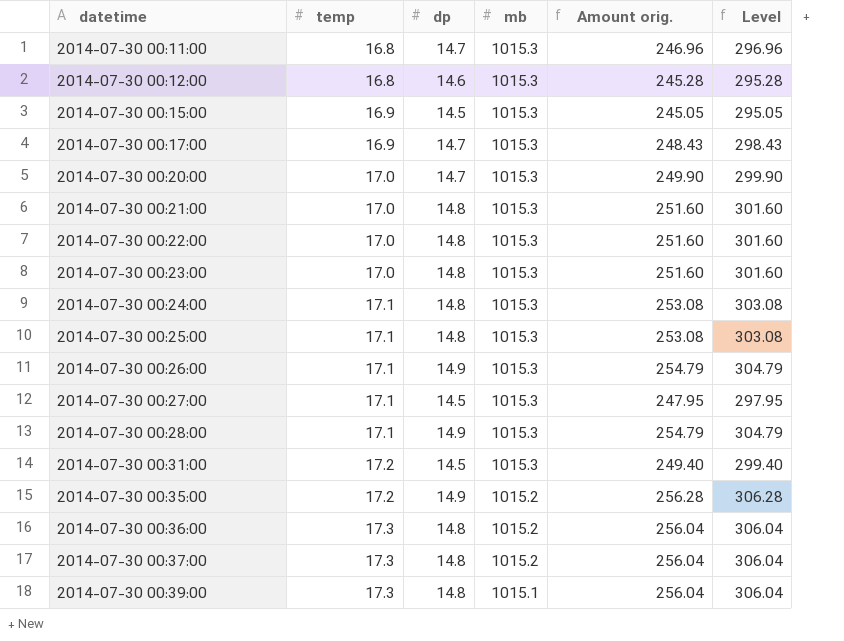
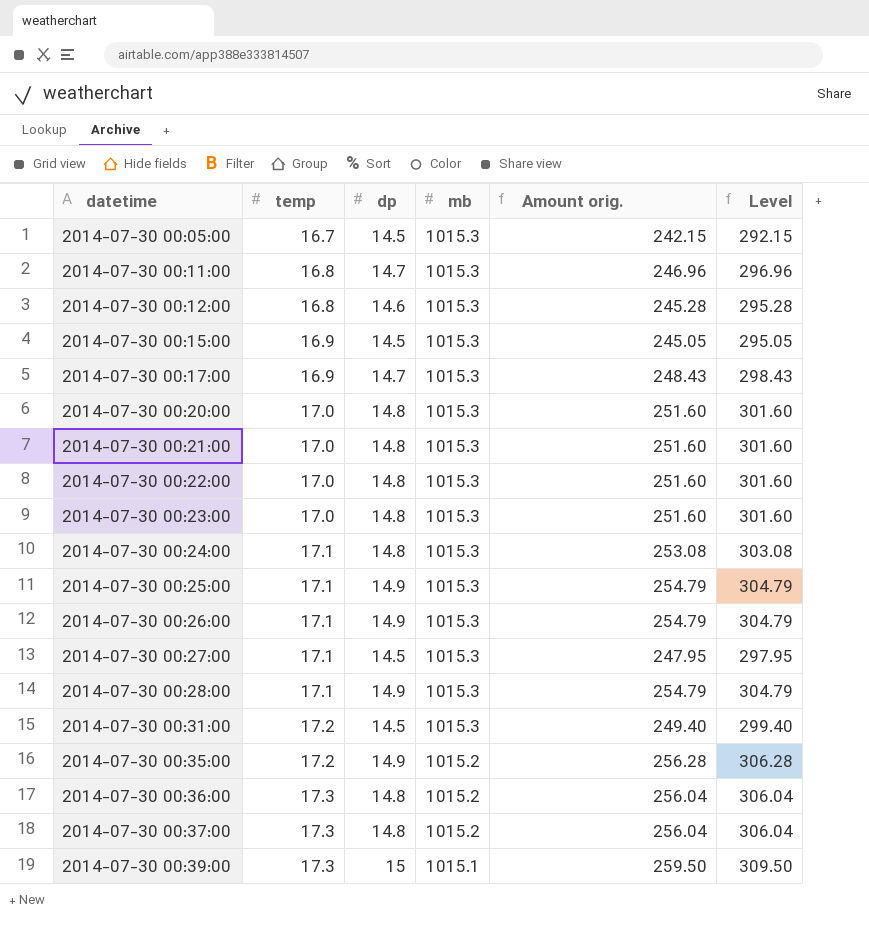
row 2014-07-30 00:05:00: none -> 16.7 | 14.5 | 1015.3 | 242.15 | 292.15
2014-07-30 00:20:00 | dp: 14.7 -> 14.8
2014-07-30 00:20:00 | Amount orig.: 249.90 -> 251.60
2014-07-30 00:20:00 | Level: 299.90 -> 301.60
2014-07-30 00:25:00 | dp: 14.8 -> 14.9
2014-07-30 00:25:00 | Amount orig.: 253.08 -> 254.79
2014-07-30 00:25:00 | Level: 303.08 -> 304.79
2014-07-30 00:39:00 | dp: 14.8 -> 15
2014-07-30 00:39:00 | Amount orig.: 256.04 -> 259.50
2014-07-30 00:39:00 | Level: 306.04 -> 309.50

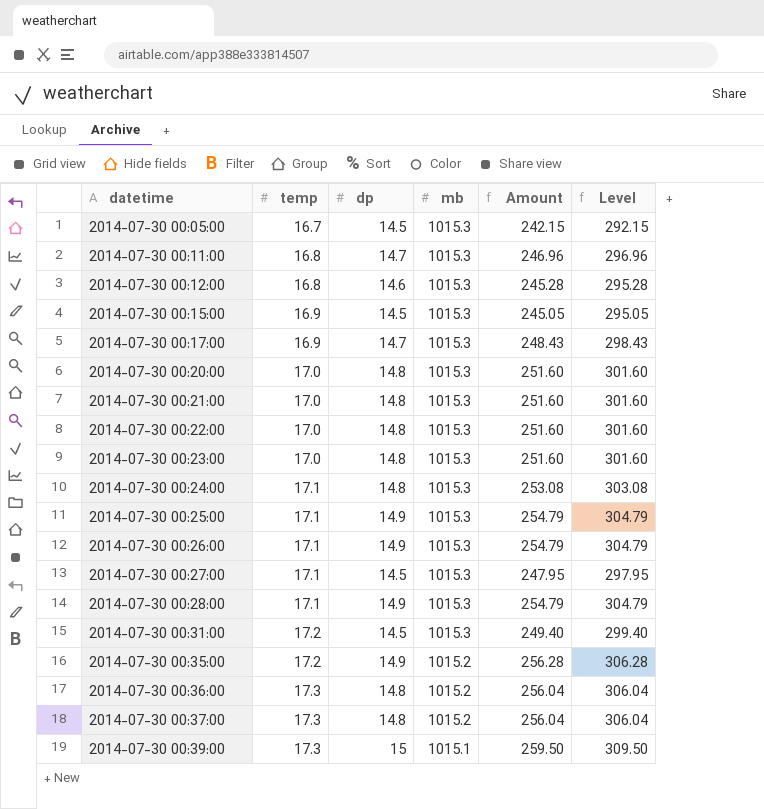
column name: Amount orig. -> Amount

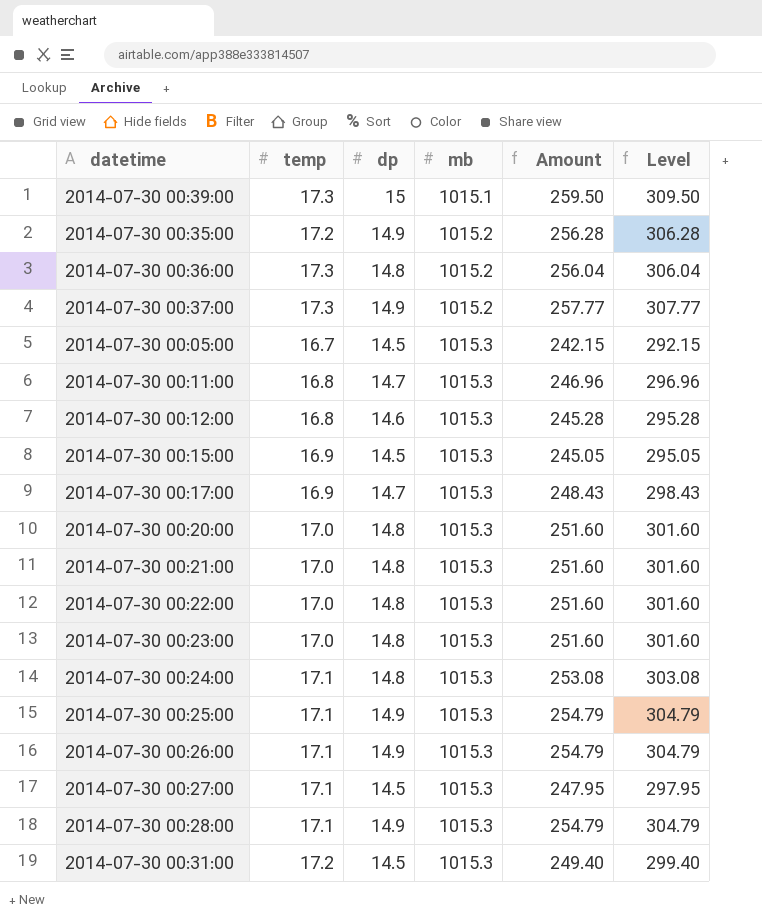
row order: datetime ascending -> mb ascending
2014-07-30 00:37:00 | dp: 14.8 -> 14.9
2014-07-30 00:37:00 | Amount: 256.04 -> 257.77
2014-07-30 00:37:00 | Level: 306.04 -> 307.77

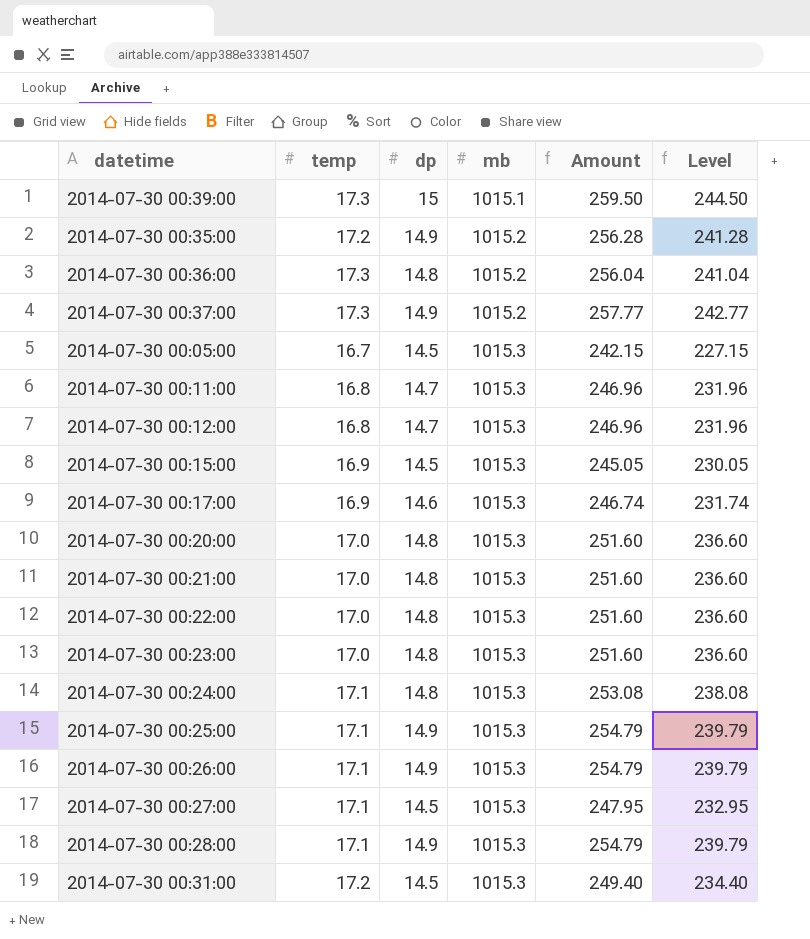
column Level | formula: [Amount] + 50 -> [Amount] - 15
2014-07-30 00:12:00 | dp: 14.6 -> 14.7
2014-07-30 00:12:00 | Amount: 245.28 -> 246.96
2014-07-30 00:17:00 | dp: 14.7 -> 14.6
2014-07-30 00:17:00 | Amount: 248.43 -> 246.74

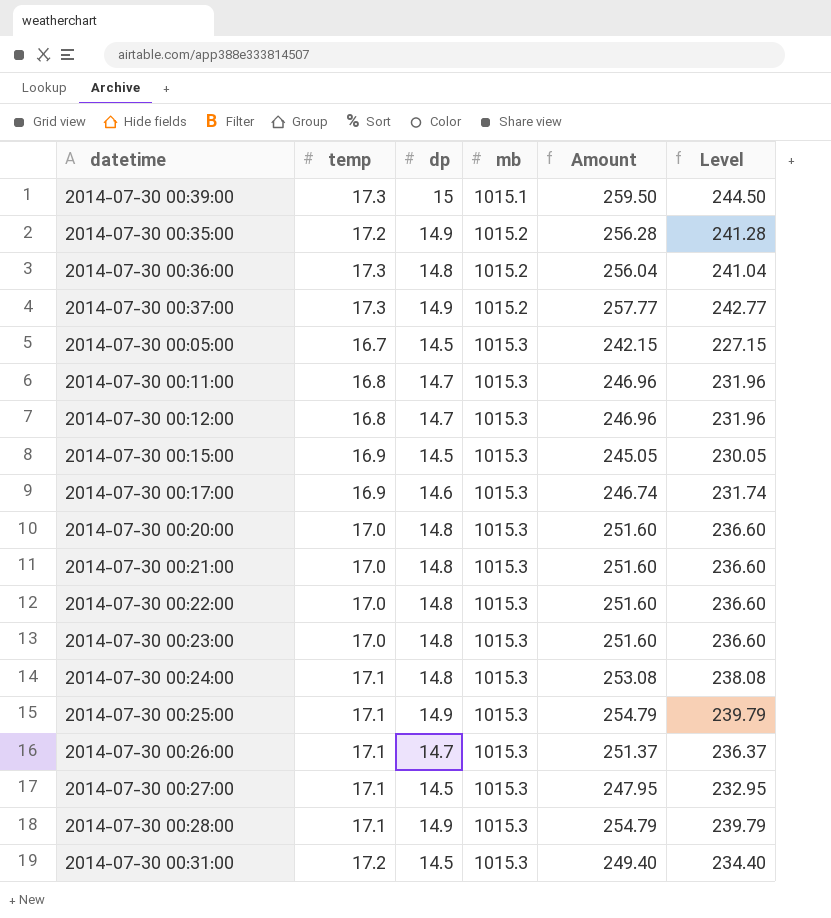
2014-07-30 00:26:00 | dp: 14.9 -> 14.7
2014-07-30 00:26:00 | Amount: 254.79 -> 251.37
2014-07-30 00:26:00 | Level: 239.79 -> 236.37

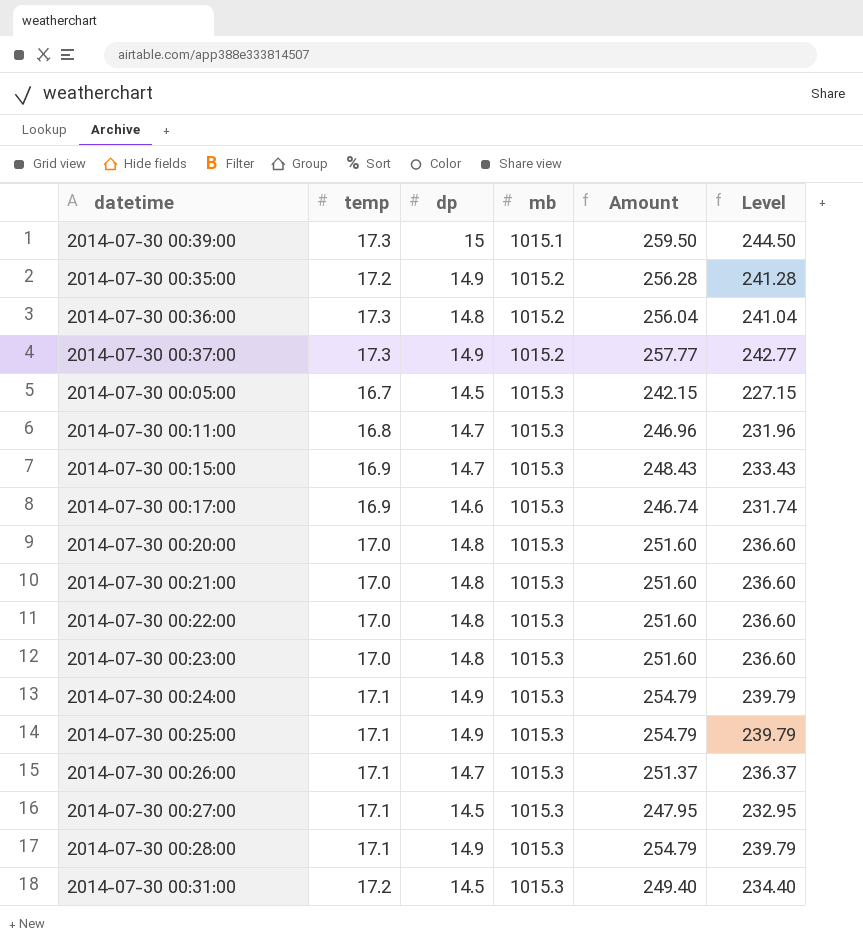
row 2014-07-30 00:12:00: 16.8 | 14.7 | 1015.3 | 246.96 | 231.96 -> none
2014-07-30 00:15:00 | dp: 14.5 -> 14.7
2014-07-30 00:15:00 | Amount: 245.05 -> 248.43
2014-07-30 00:15:00 | Level: 230.05 -> 233.43
2014-07-30 00:24:00 | dp: 14.8 -> 14.9
2014-07-30 00:24:00 | Amount: 253.08 -> 254.79
2014-07-30 00:24:00 | Level: 238.08 -> 239.79

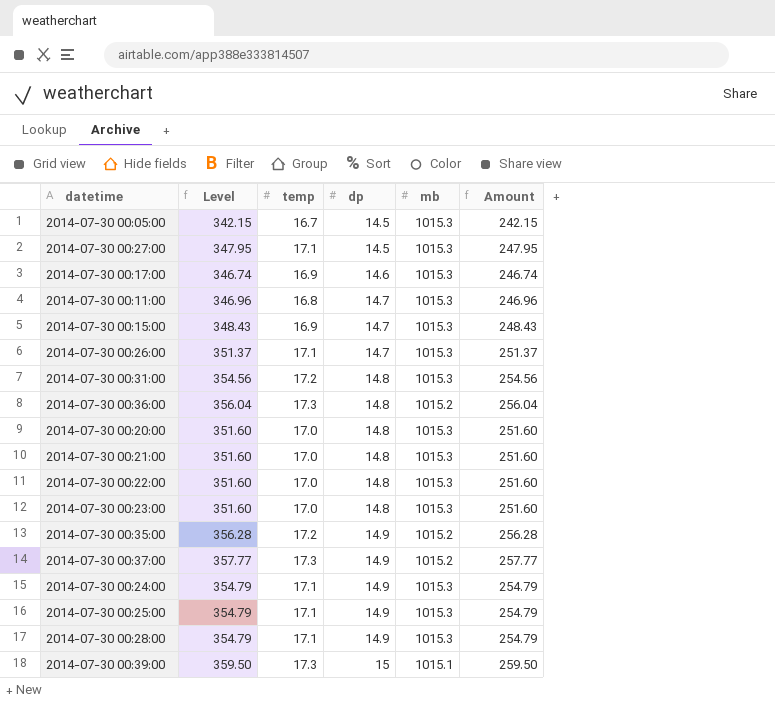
row order: mb ascending -> dp ascending
column Level | formula: [Amount] - 15 -> [Amount] + 100
column Level | position: 6 -> 2
2014-07-30 00:31:00 | dp: 14.5 -> 14.8
2014-07-30 00:31:00 | Amount: 249.40 -> 254.56

